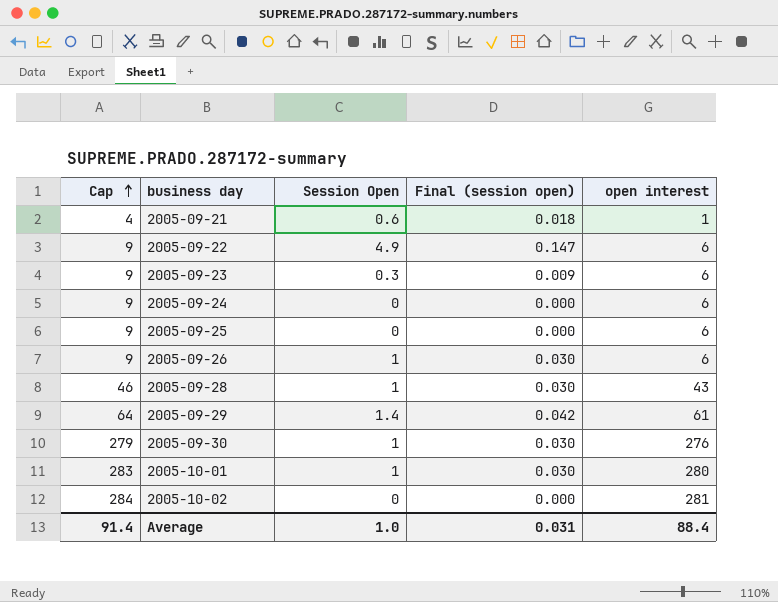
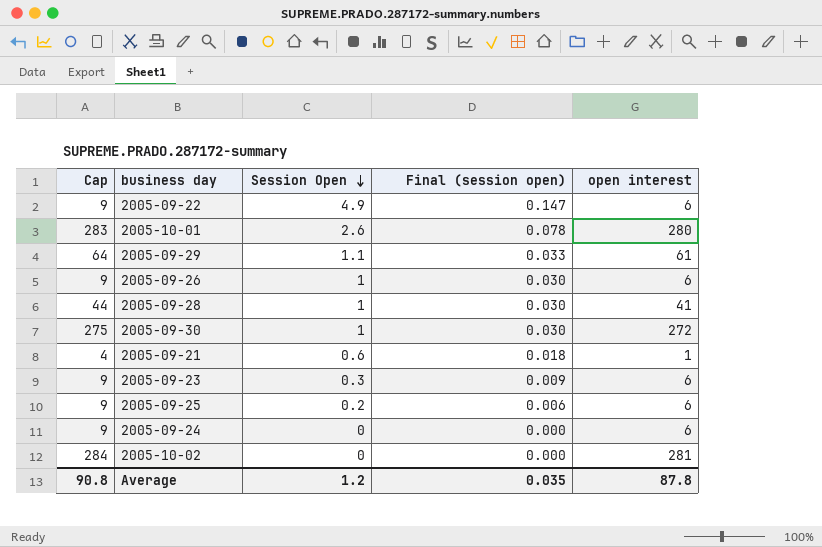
row order: Cap ascending -> Session Open descending
2005-10-01 | Session Open: 1 -> 2.6
2005-10-01 | Final (session open): 0.030 -> 0.078
2005-09-29 | Session Open: 1.4 -> 1.1
2005-09-29 | Final (session open): 0.042 -> 0.033
2005-09-28 | Cap: 46 -> 44
2005-09-28 | open interest: 43 -> 41
2005-09-30 | Cap: 279 -> 275
2005-09-30 | open interest: 276 -> 272
2005-09-25 | Session Open: 0 -> 0.2
2005-09-25 | Final (session open): 0.000 -> 0.006
Average | Cap: 91.4 -> 90.8
Average | Session Open: 1.0 -> 1.2
Average | Final (session open): 0.031 -> 0.035
Average | open interest: 88.4 -> 87.8

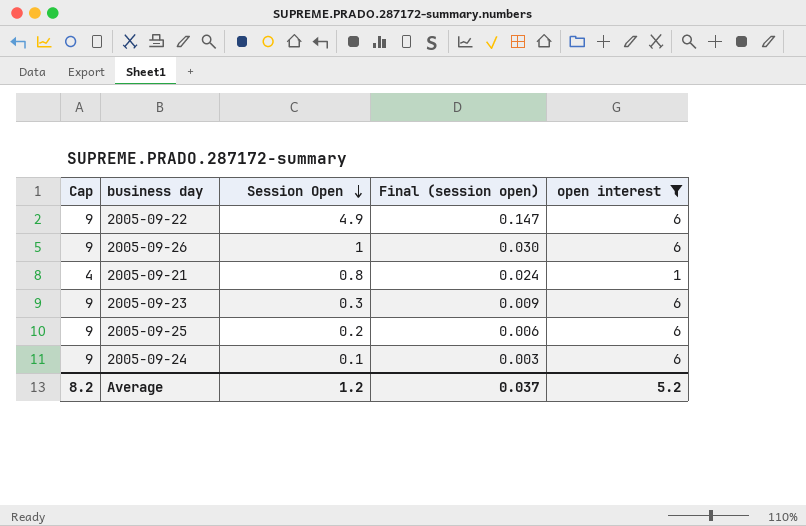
filter: none -> open interest <= 6
2005-09-21 | Session Open: 0.6 -> 0.8
2005-09-21 | Final (session open): 0.018 -> 0.024
2005-09-24 | Session Open: 0 -> 0.1
2005-09-24 | Final (session open): 0.000 -> 0.003
Average | Cap: 90.8 -> 8.2
Average | Final (session open): 0.035 -> 0.037
Average | open interest: 87.8 -> 5.2

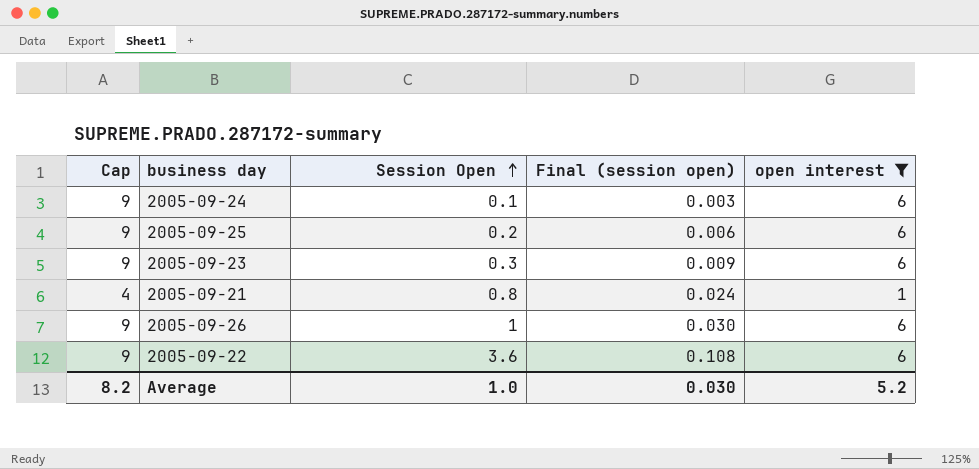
row order: Session Open descending -> Session Open ascending
2005-09-22 | Session Open: 4.9 -> 3.6
2005-09-22 | Final (session open): 0.147 -> 0.108
Average | Session Open: 1.2 -> 1.0
Average | Final (session open): 0.037 -> 0.030

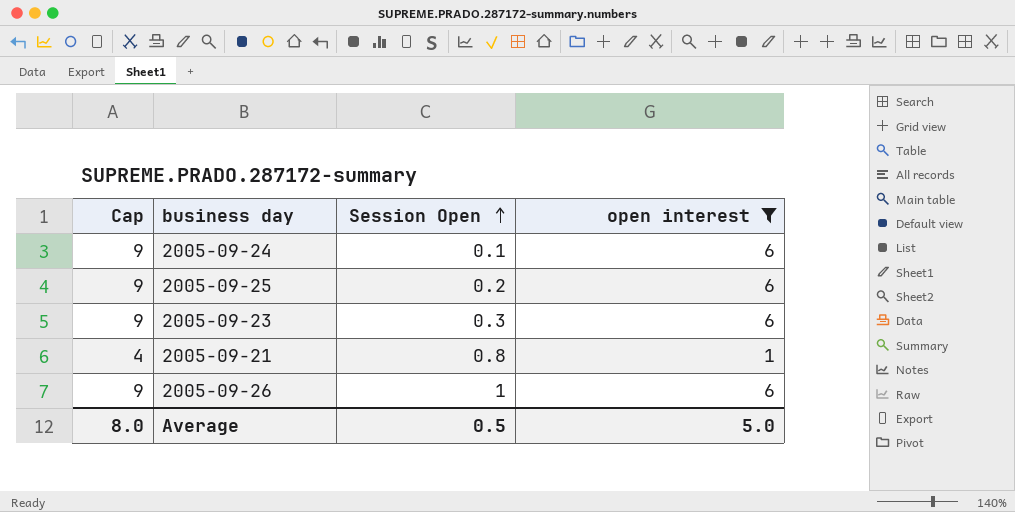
column Final (session open) | formula: [Session Open] * 0.03 -> none
row 2005-09-22: 9 | 3.6 | 0.108 | 6 -> none
Average | Cap: 8.2 -> 8.0
Average | Session Open: 1.0 -> 0.5
Average | open interest: 5.2 -> 5.0

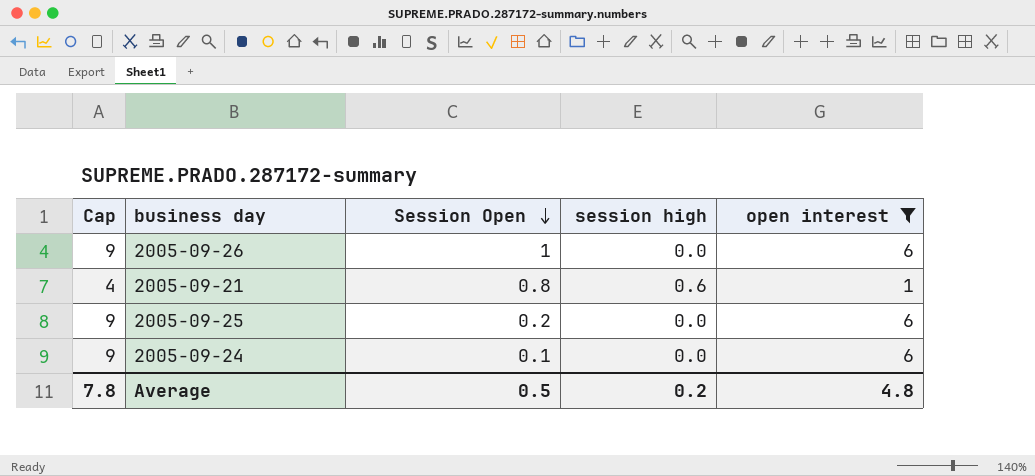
row order: Session Open ascending -> Session Open descending
column session high | position: none -> 4
row 2005-09-23: 9 | 0.3 | 6 -> none
Average | Cap: 8.0 -> 7.8
Average | open interest: 5.0 -> 4.8

